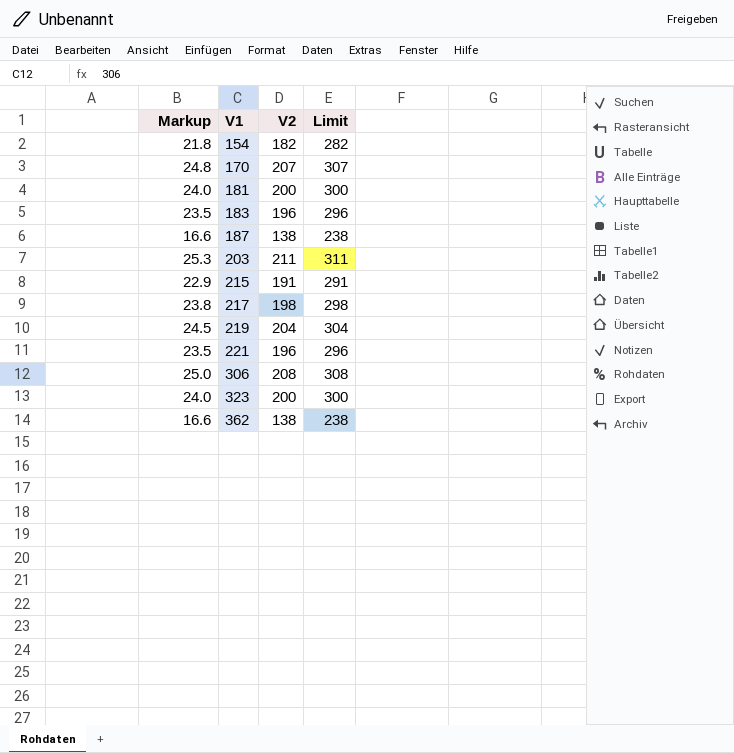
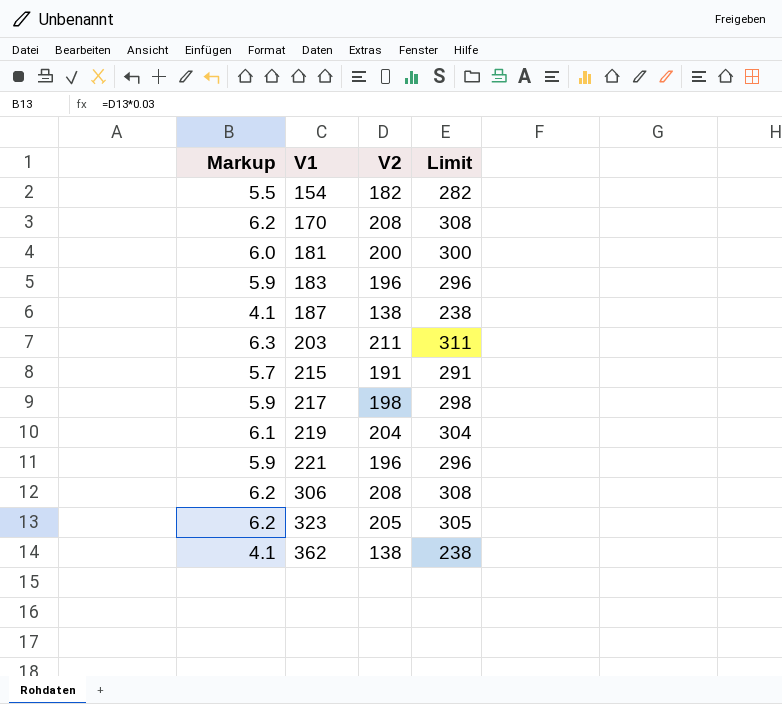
column Markup | formula: [V2] * 0.12 -> [V2] * 0.03
170 | V2: 207 -> 208
170 | Limit: 307 -> 308
323 | V2: 200 -> 205
323 | Limit: 300 -> 305

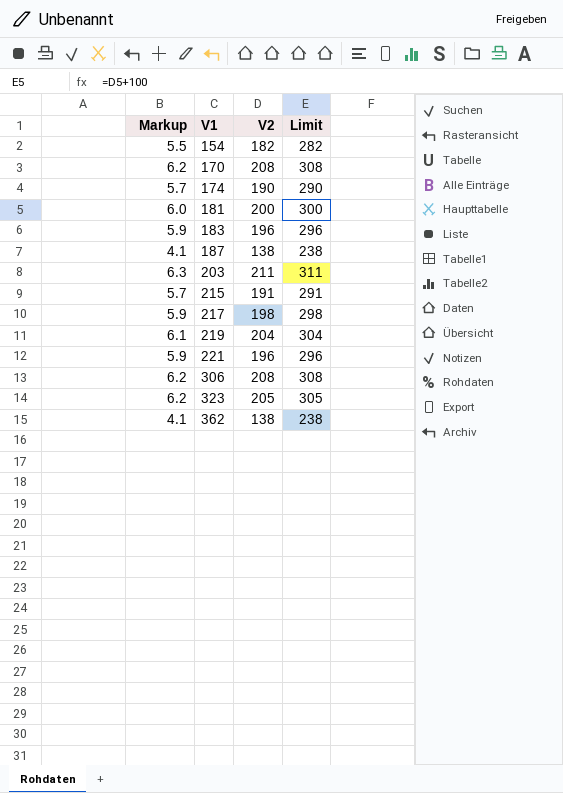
row 174: none -> 5.7 | 190 | 290

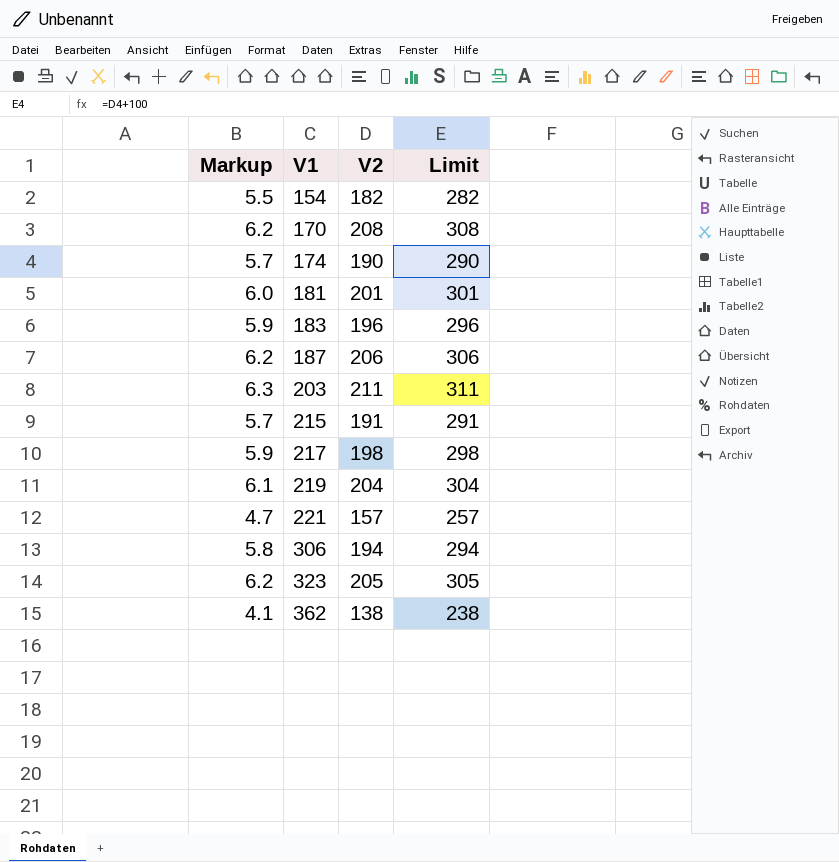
181 | V2: 200 -> 201
181 | Limit: 300 -> 301
187 | Markup: 4.1 -> 6.2
187 | V2: 138 -> 206
187 | Limit: 238 -> 306
221 | Markup: 5.9 -> 4.7
221 | V2: 196 -> 157
221 | Limit: 296 -> 257
306 | Markup: 6.2 -> 5.8
306 | V2: 208 -> 194
306 | Limit: 308 -> 294

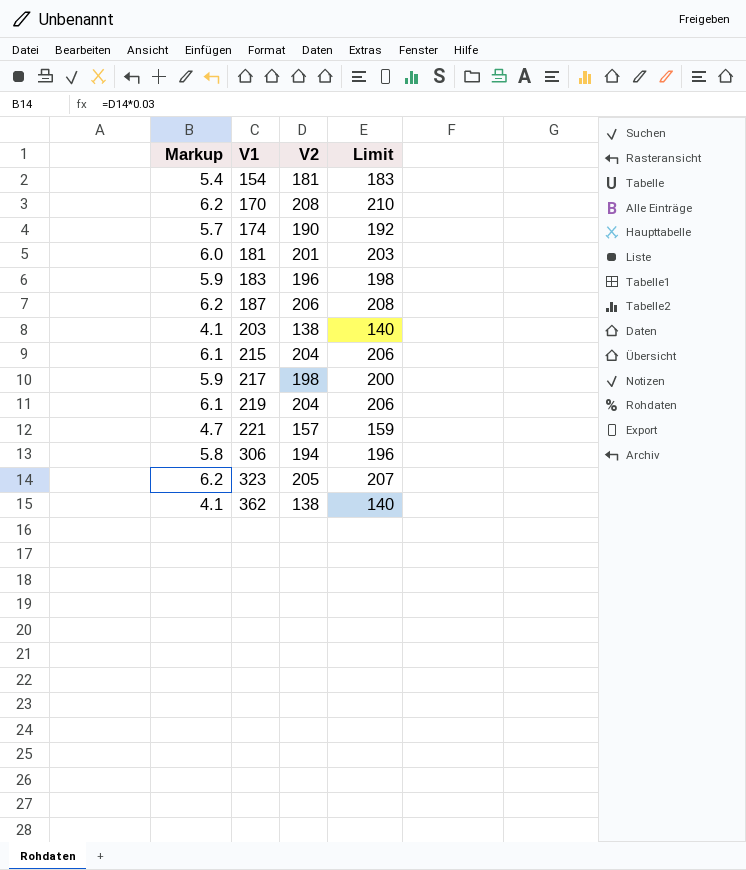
column Limit | formula: [V2] + 100 -> [V2] + 2
154 | Markup: 5.5 -> 5.4
154 | V2: 182 -> 181
203 | Markup: 6.3 -> 4.1
203 | V2: 211 -> 138
215 | Markup: 5.7 -> 6.1
215 | V2: 191 -> 204

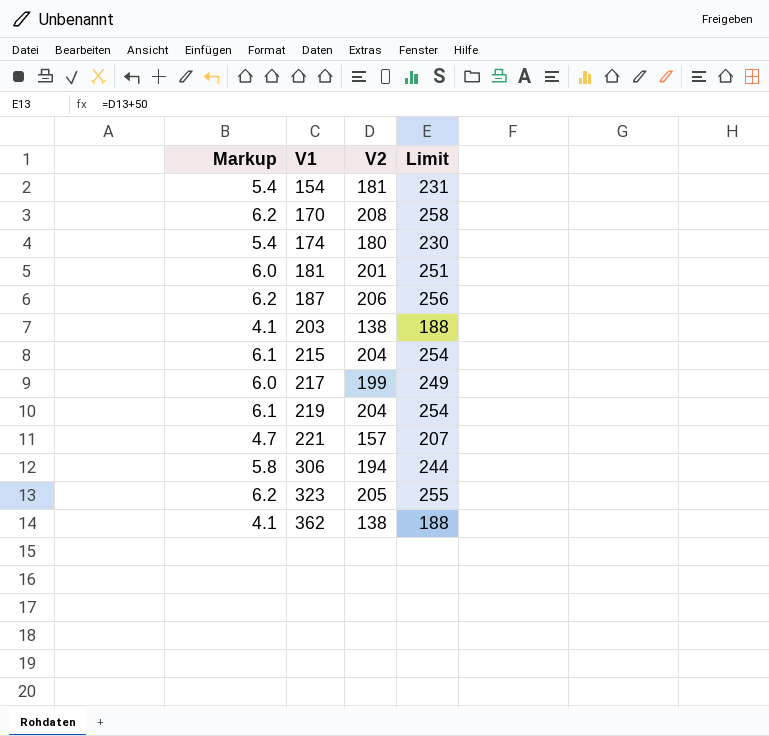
column Limit | formula: [V2] + 2 -> [V2] + 50
row 183: 5.9 | 196 | 198 -> none
174 | Markup: 5.7 -> 5.4
174 | V2: 190 -> 180
217 | Markup: 5.9 -> 6.0
217 | V2: 198 -> 199

